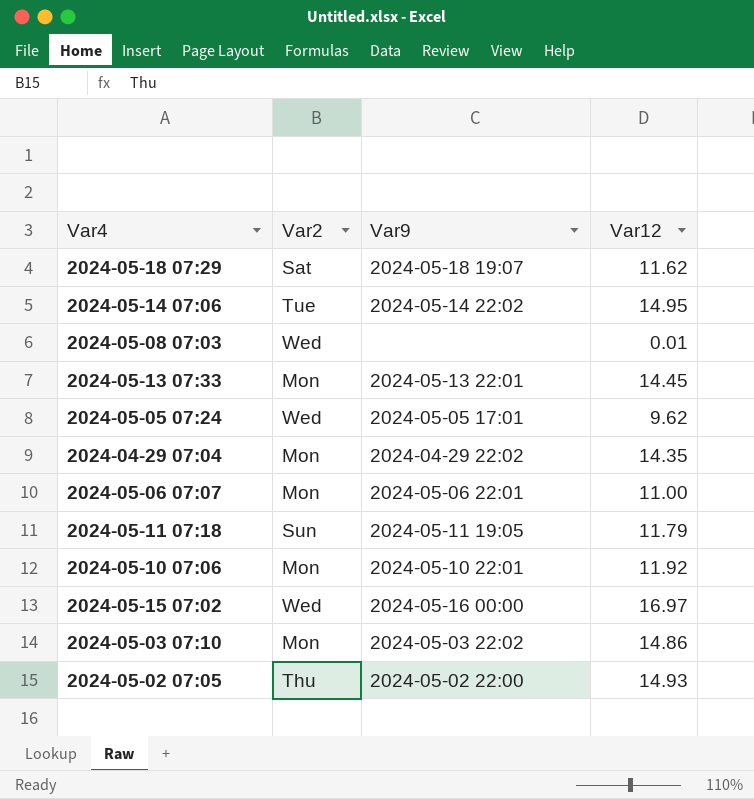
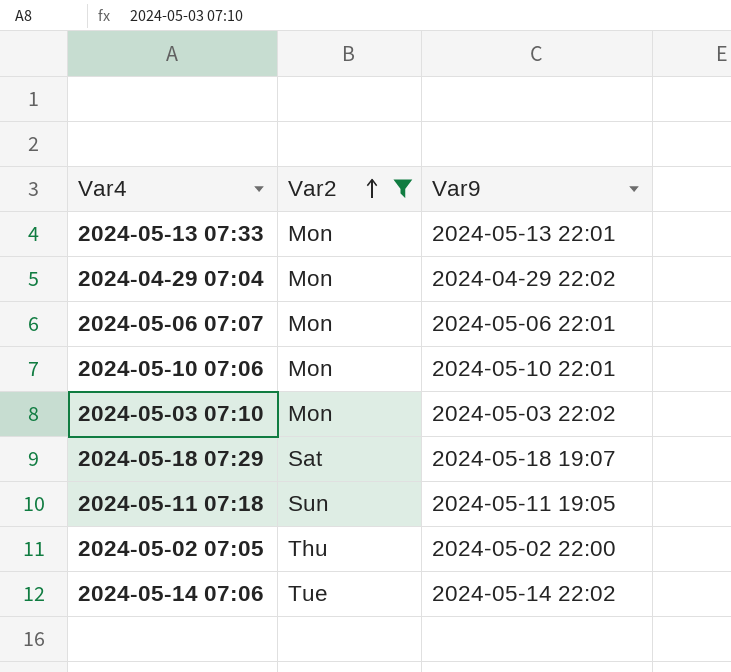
filter: none -> Var2 != Wed
row order: none -> Var2 ascending
column Var12 | position: 4 -> none

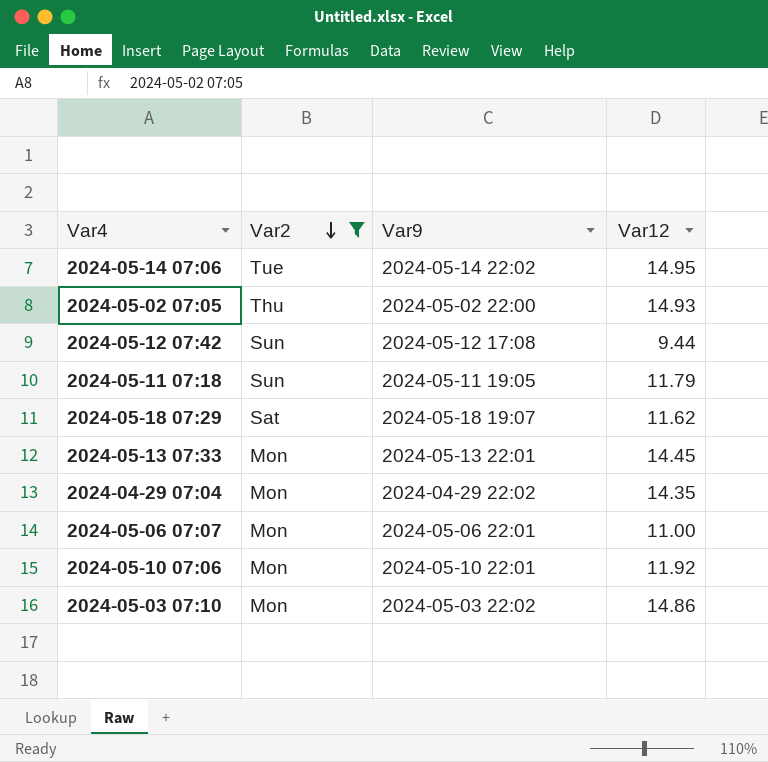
row order: Var2 ascending -> Var2 descending
column Var12 | position: none -> 4
row 2024-05-12 07:42: none -> Sun | 2024-05-12 17:08 | 9.44

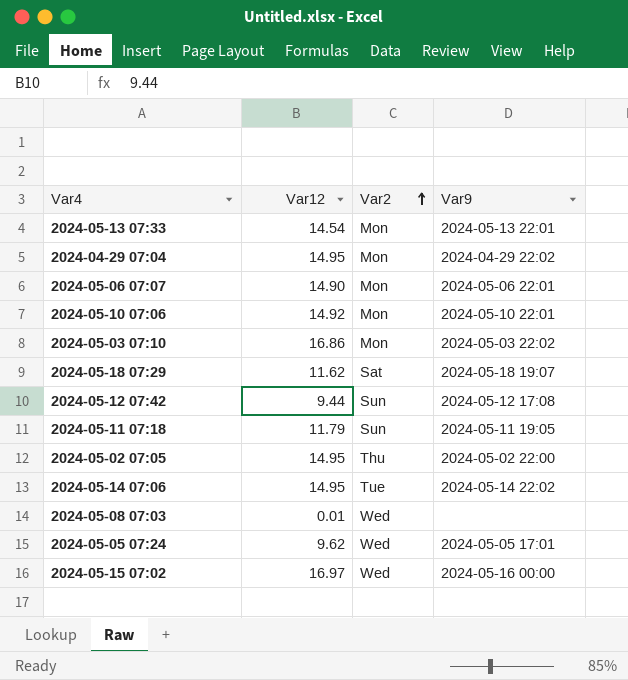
filter: Var2 != Wed -> none
row order: Var2 descending -> Var2 ascending
column Var12 | position: 4 -> 2
2024-05-13 07:33 | Var12: 14.45 -> 14.54
2024-04-29 07:04 | Var12: 14.35 -> 14.95
2024-05-06 07:07 | Var12: 11.00 -> 14.90
2024-05-10 07:06 | Var12: 11.92 -> 14.92
2024-05-03 07:10 | Var12: 14.86 -> 16.86
2024-05-02 07:05 | Var12: 14.93 -> 14.95

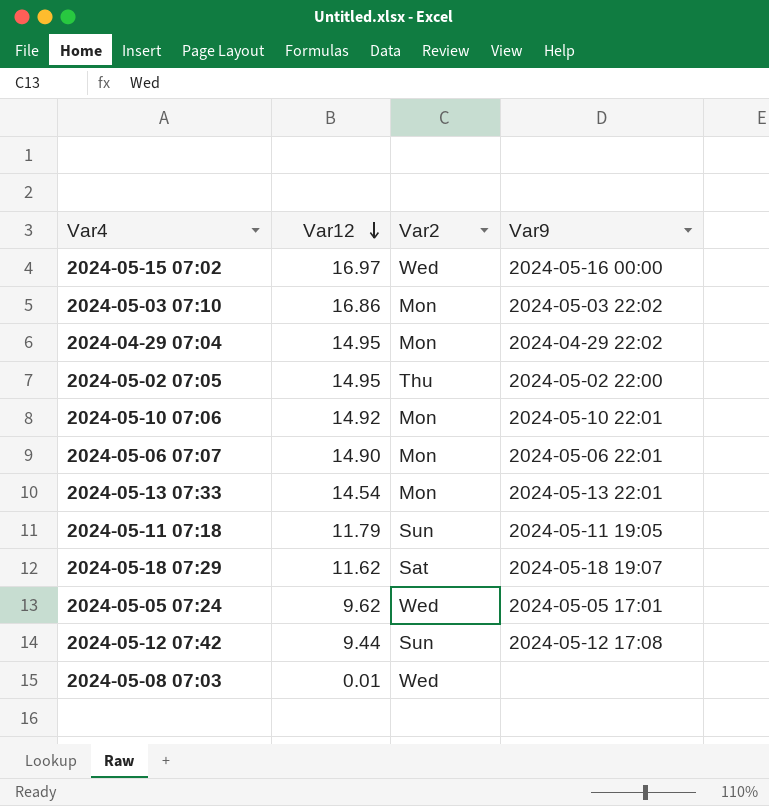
row order: Var2 ascending -> Var12 descending
row 2024-05-14 07:06: 14.95 | Tue | 2024-05-14 22:02 -> none

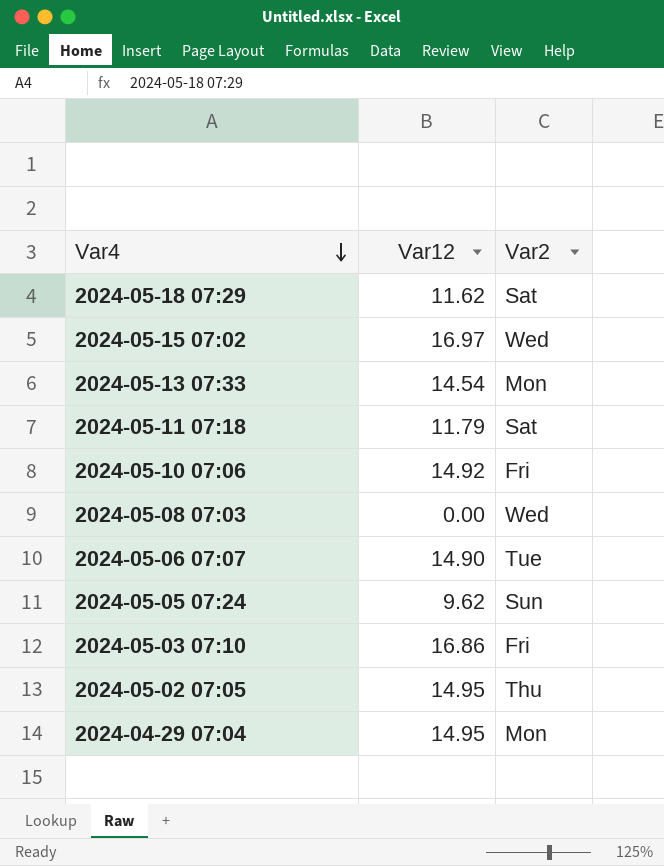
row order: Var12 descending -> Var4 descending
column Var9 | position: 4 -> none
row 2024-05-12 07:42: 9.44 | Sun | 2024-05-12 17:08 -> none
2024-05-11 07:18 | Var2: Sun -> Sat
2024-05-10 07:06 | Var2: Mon -> Fri
2024-05-08 07:03 | Var12: 0.01 -> 0.00
2024-05-06 07:07 | Var2: Mon -> Tue
2024-05-05 07:24 | Var2: Wed -> Sun
2024-05-03 07:10 | Var2: Mon -> Fri

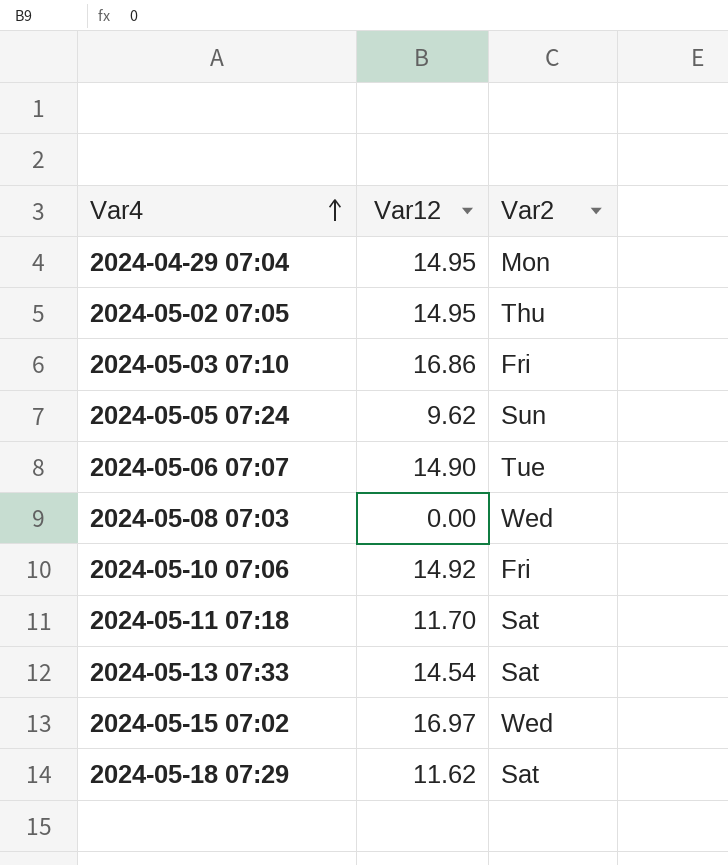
row order: Var4 descending -> Var4 ascending
2024-05-11 07:18 | Var12: 11.79 -> 11.70
2024-05-13 07:33 | Var2: Mon -> Sat

